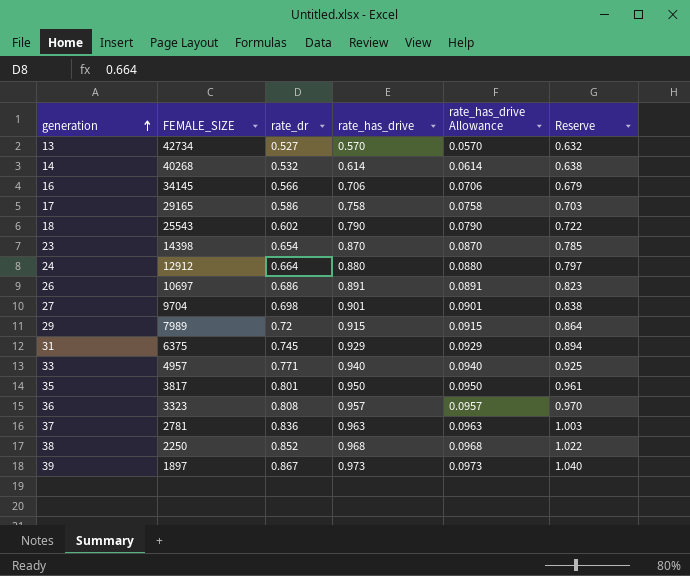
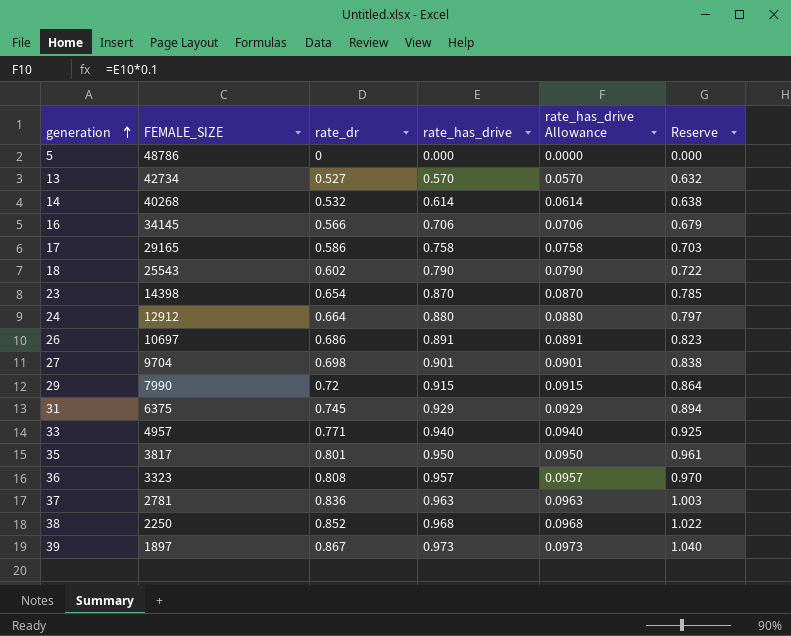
row 5: none -> 48786 | 0 | 0.000 | 0.0000 | 0.000
29 | FEMALE_SIZE: 7989 -> 7990

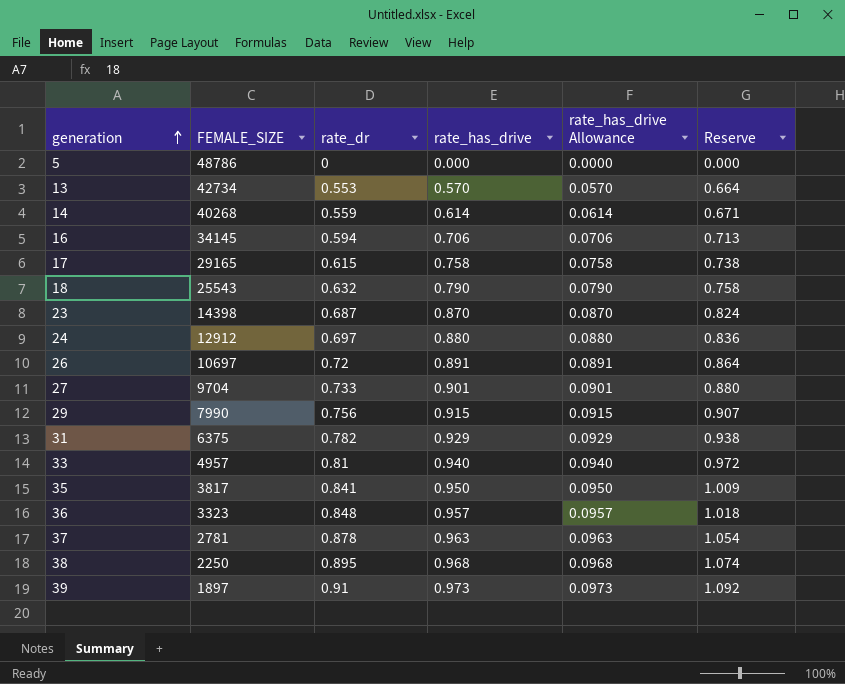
13 | rate_dr: 0.527 -> 0.553
13 | Reserve: 0.632 -> 0.664
14 | rate_dr: 0.532 -> 0.559
14 | Reserve: 0.638 -> 0.671
16 | rate_dr: 0.566 -> 0.594
16 | Reserve: 0.679 -> 0.713
17 | rate_dr: 0.586 -> 0.615
17 | Reserve: 0.703 -> 0.738
18 | rate_dr: 0.602 -> 0.632
18 | Reserve: 0.722 -> 0.758
23 | rate_dr: 0.654 -> 0.687
23 | Reserve: 0.785 -> 0.824
24 | rate_dr: 0.664 -> 0.697
24 | Reserve: 0.797 -> 0.836
26 | rate_dr: 0.686 -> 0.72
26 | Reserve: 0.823 -> 0.864
27 | rate_dr: 0.698 -> 0.733
27 | Reserve: 0.838 -> 0.880
29 | rate_dr: 0.72 -> 0.756
29 | Reserve: 0.864 -> 0.907
31 | rate_dr: 0.745 -> 0.782
31 | Reserve: 0.894 -> 0.938
33 | rate_dr: 0.771 -> 0.81
33 | Reserve: 0.925 -> 0.972
35 | rate_dr: 0.801 -> 0.841
35 | Reserve: 0.961 -> 1.009
36 | rate_dr: 0.808 -> 0.848
36 | Reserve: 0.970 -> 1.018
37 | rate_dr: 0.836 -> 0.878
37 | Reserve: 1.003 -> 1.054
38 | rate_dr: 0.852 -> 0.895
38 | Reserve: 1.022 -> 1.074
39 | rate_dr: 0.867 -> 0.91
39 | Reserve: 1.040 -> 1.092

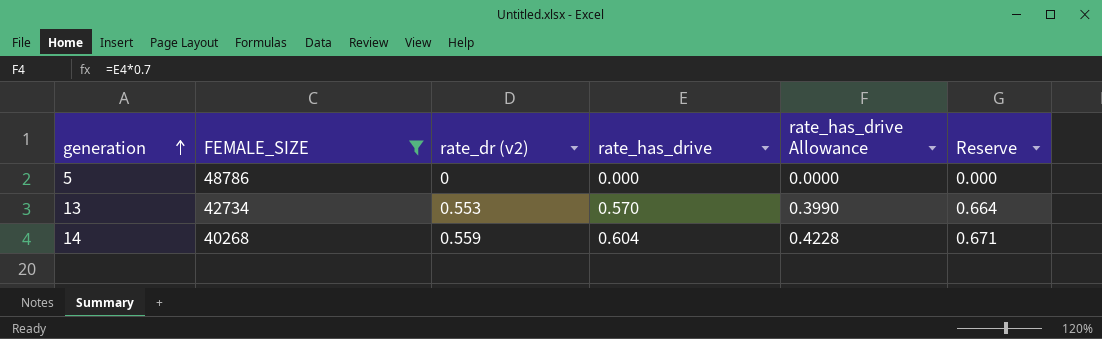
filter: none -> FEMALE_SIZE >= 40268
column name: rate_dr -> rate_dr (v2)
column rate_has_drive Allowance | formula: [rate_has_drive] * 0.1 -> [rate_has_drive] * 0.7
14 | rate_has_drive: 0.614 -> 0.604

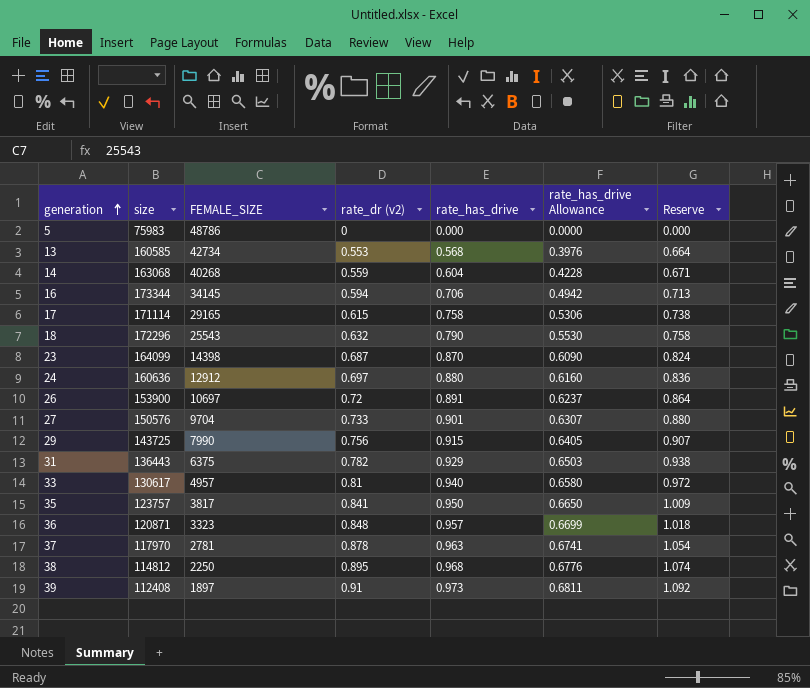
filter: FEMALE_SIZE >= 40268 -> none
column size | position: none -> 2
13 | rate_has_drive: 0.570 -> 0.568
13 | rate_has_drive Allowance: 0.3990 -> 0.3976

